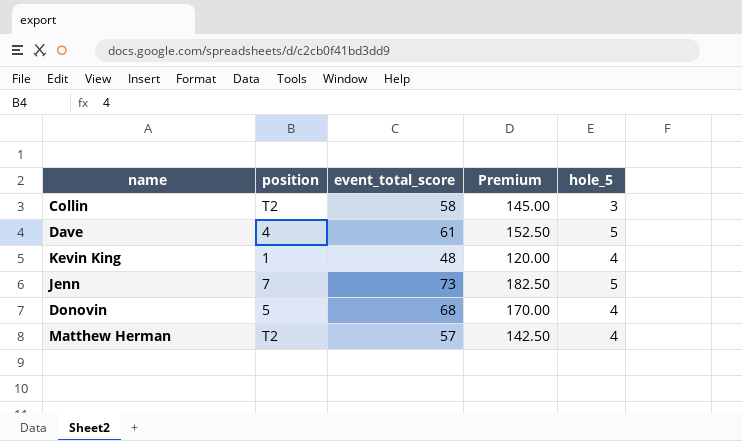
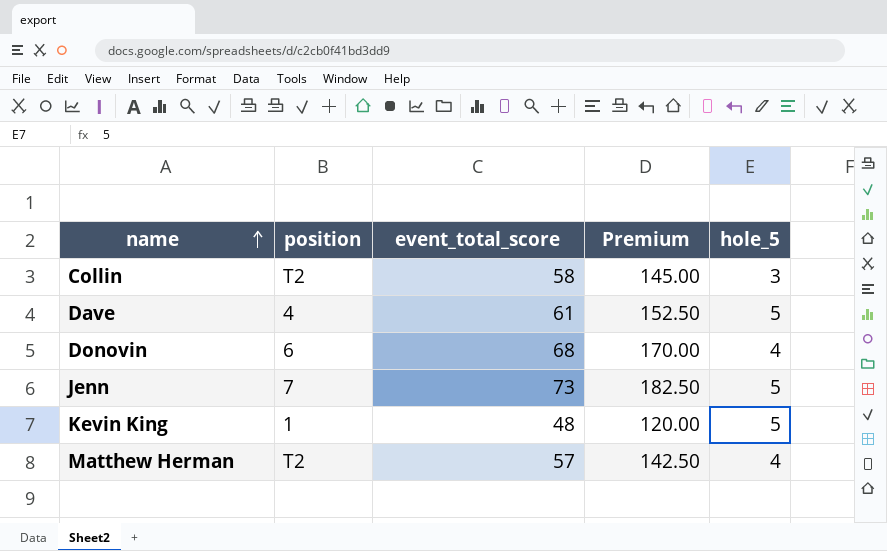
row order: none -> name ascending
Donovin | position: 5 -> 6
Kevin King | hole_5: 4 -> 5

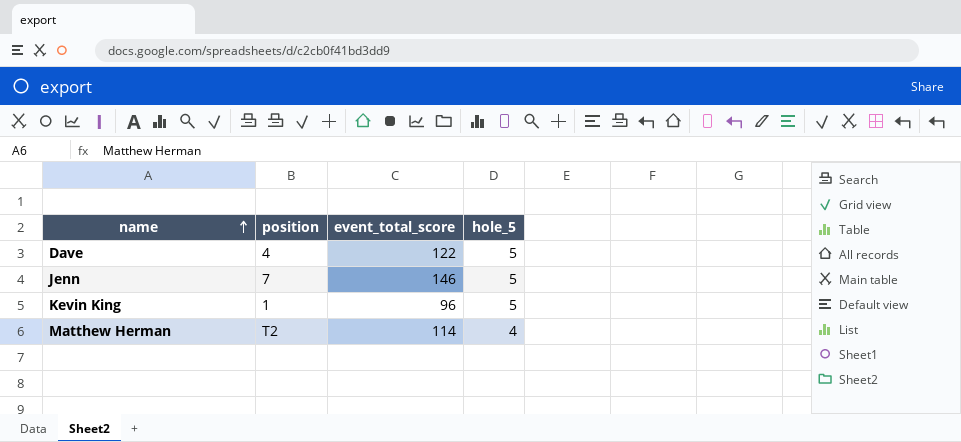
column Premium | formula: [event_total_score] * 2.5 -> none
row Collin: T2 | 58 | 145.00 | 3 -> none
row Donovin: 6 | 68 | 170.00 | 4 -> none
Dave | event_total_score: 61 -> 122
Jenn | event_total_score: 73 -> 146
Kevin King | event_total_score: 48 -> 96
Matthew Herman | event_total_score: 57 -> 114

